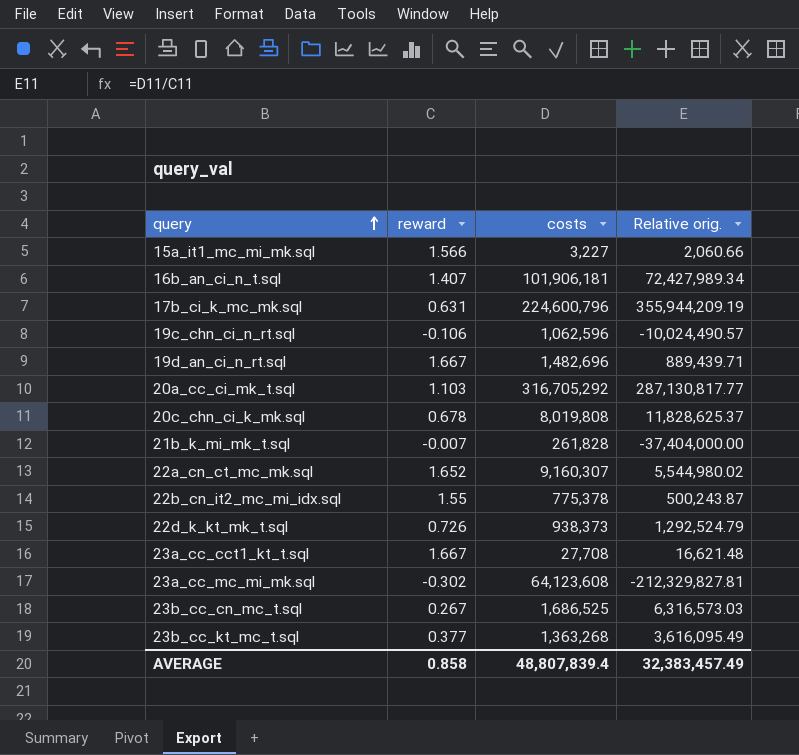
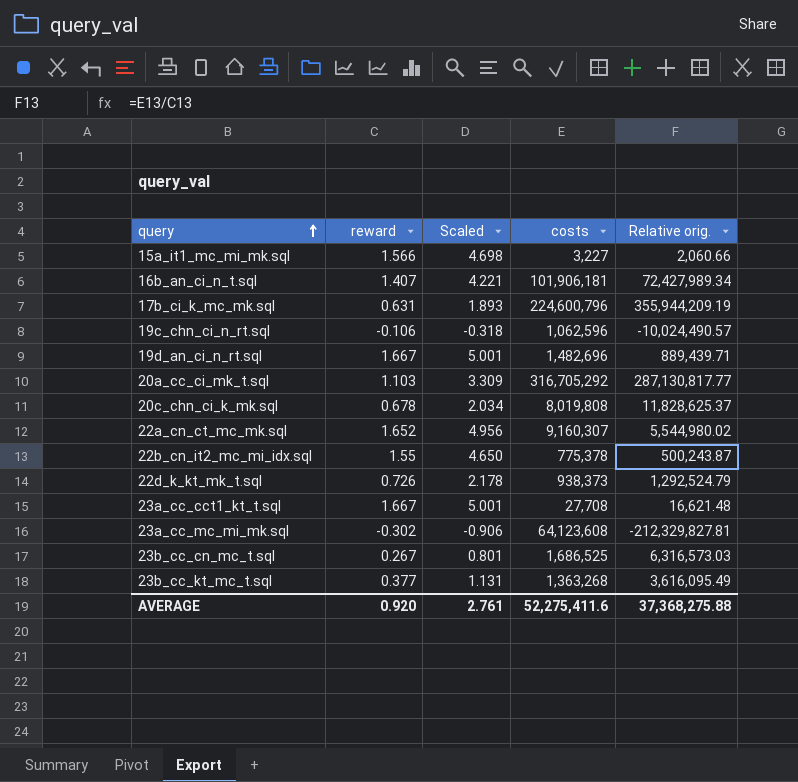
column Scaled | formula: none -> [reward] * 3
row 21b_k_mi_mk_t.sql: -0.007 | 261,828 | -37,404,000.00 -> none
AVERAGE | reward: 0.858 -> 0.920
AVERAGE | costs: 48,807,839.4 -> 52,275,411.6
AVERAGE | Relative orig.: 32,383,457.49 -> 37,368,275.88

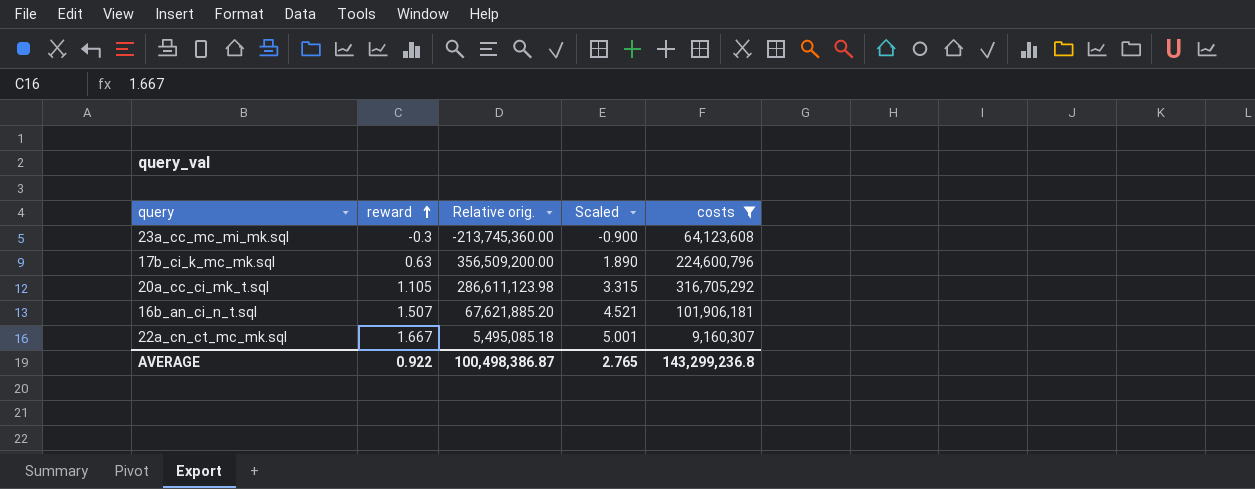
filter: none -> costs >= 9,160,307
row order: query ascending -> reward ascending
column Relative orig. | position: 5 -> 3
23a_cc_mc_mi_mk.sql | reward: -0.302 -> -0.3
23a_cc_mc_mi_mk.sql | Relative orig.: -212,329,827.81 -> -213,745,360.00
23a_cc_mc_mi_mk.sql | Scaled: -0.906 -> -0.900
17b_ci_k_mc_mk.sql | reward: 0.631 -> 0.63
17b_ci_k_mc_mk.sql | Relative orig.: 355,944,209.19 -> 356,509,200.00
17b_ci_k_mc_mk.sql | Scaled: 1.893 -> 1.890
20a_cc_ci_mk_t.sql | reward: 1.103 -> 1.105
20a_cc_ci_mk_t.sql | Relative orig.: 287,130,817.77 -> 286,611,123.98
20a_cc_ci_mk_t.sql | Scaled: 3.309 -> 3.315
16b_an_ci_n_t.sql | reward: 1.407 -> 1.507
16b_an_ci_n_t.sql | Relative orig.: 72,427,989.34 -> 67,621,885.20
16b_an_ci_n_t.sql | Scaled: 4.221 -> 4.521
22a_cn_ct_mc_mk.sql | reward: 1.652 -> 1.667
22a_cn_ct_mc_mk.sql | Relative orig.: 5,544,980.02 -> 5,495,085.18
22a_cn_ct_mc_mk.sql | Scaled: 4.956 -> 5.001
AVERAGE | reward: 0.920 -> 0.922
AVERAGE | Relative orig.: 37,368,275.88 -> 100,498,386.87
AVERAGE | Scaled: 2.761 -> 2.765
AVERAGE | costs: 52,275,411.6 -> 143,299,236.8

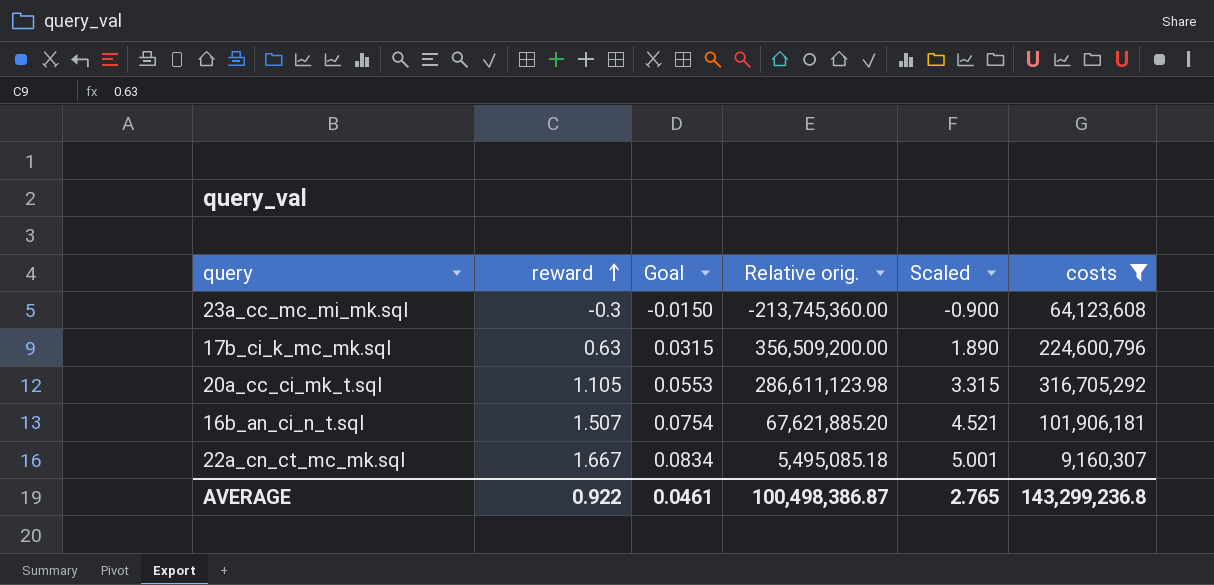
column Goal | formula: none -> [reward] * 0.05

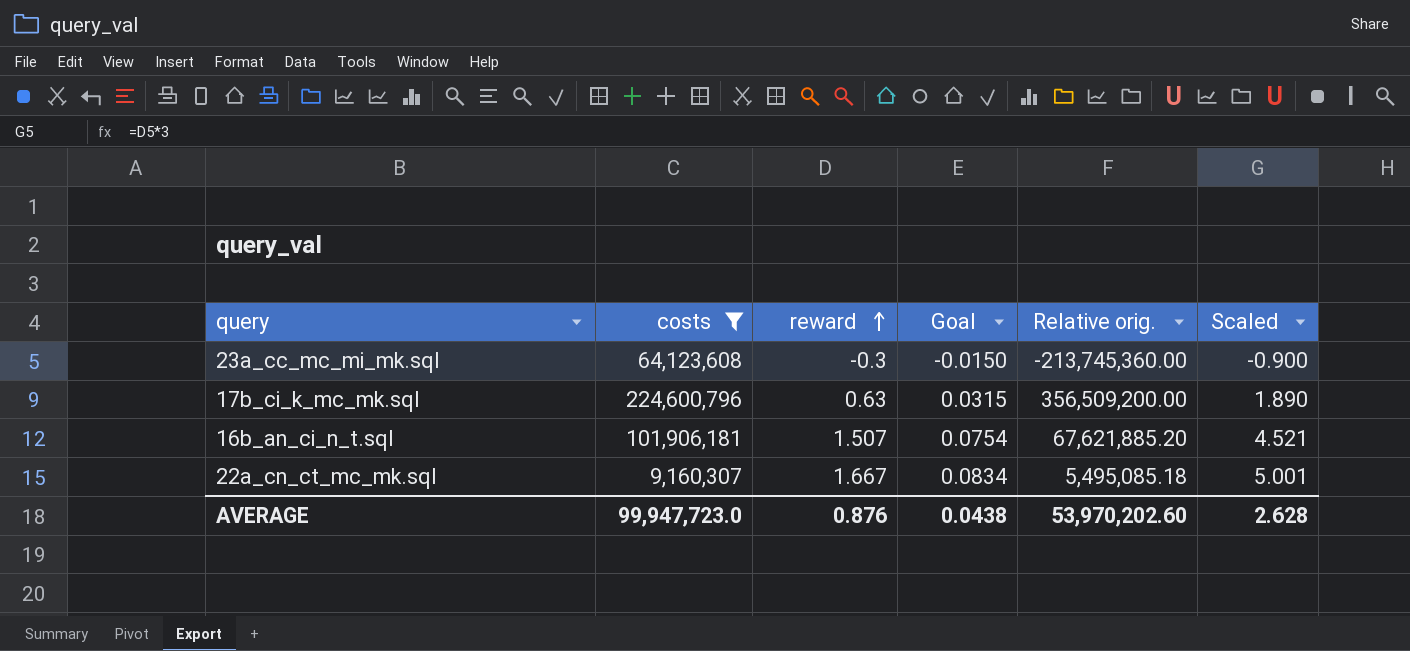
column costs | position: 6 -> 2
row 20a_cc_ci_mk_t.sql: 1.105 | 0.0553 | 286,611,123.98 | 3.315 | 316,705,292 -> none
AVERAGE | costs: 143,299,236.8 -> 99,947,723.0
AVERAGE | reward: 0.922 -> 0.876
AVERAGE | Goal: 0.0461 -> 0.0438
AVERAGE | Relative orig.: 100,498,386.87 -> 53,970,202.60
AVERAGE | Scaled: 2.765 -> 2.628

